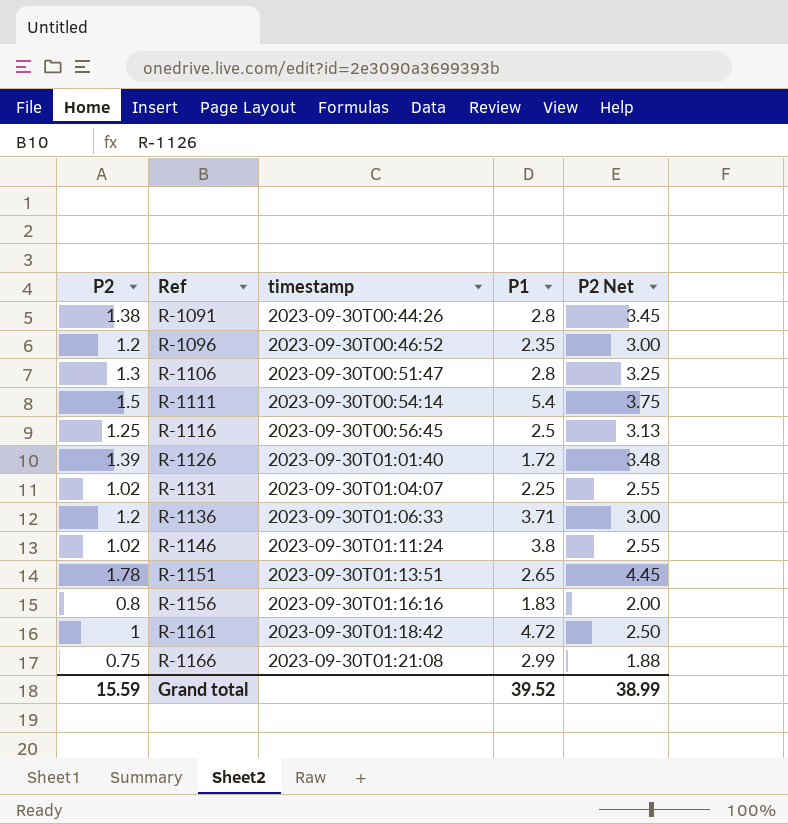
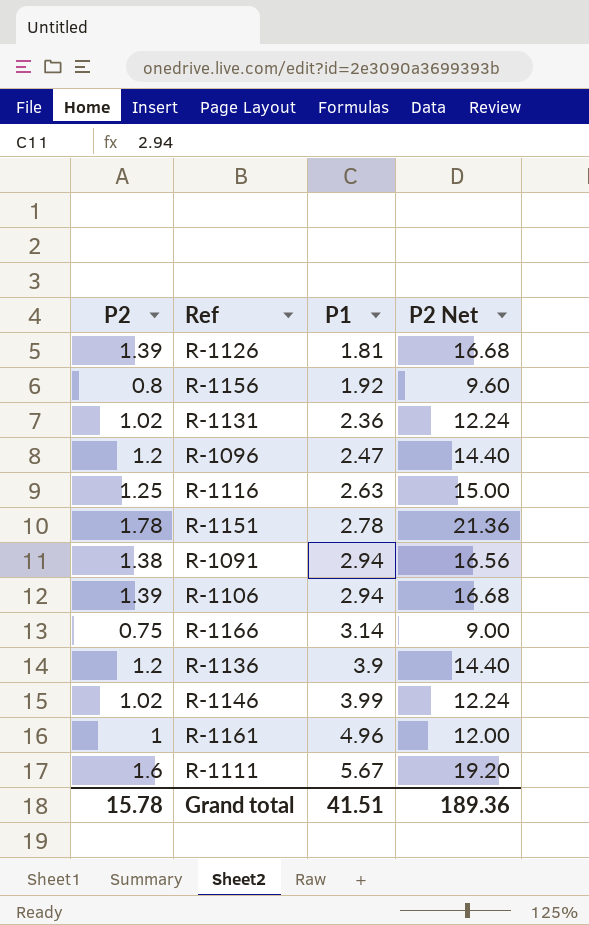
row order: Ref ascending -> P1 ascending
column timestamp | position: 3 -> none
column P2 Net | formula: [P2] * 2.5 -> [P2] * 12
R-1126 | P1: 1.72 -> 1.81
R-1156 | P1: 1.83 -> 1.92
R-1131 | P1: 2.25 -> 2.36
R-1096 | P1: 2.35 -> 2.47
R-1116 | P1: 2.5 -> 2.63
R-1151 | P1: 2.65 -> 2.78
R-1091 | P1: 2.8 -> 2.94
R-1106 | P2: 1.3 -> 1.39
R-1106 | P1: 2.8 -> 2.94
R-1166 | P1: 2.99 -> 3.14
R-1136 | P1: 3.71 -> 3.9
R-1146 | P1: 3.8 -> 3.99
R-1161 | P1: 4.72 -> 4.96
R-1111 | P2: 1.5 -> 1.6
R-1111 | P1: 5.4 -> 5.67
Grand total | P2: 15.59 -> 15.78
Grand total | P1: 39.52 -> 41.51
Grand total | P2 Net: 38.99 -> 189.36

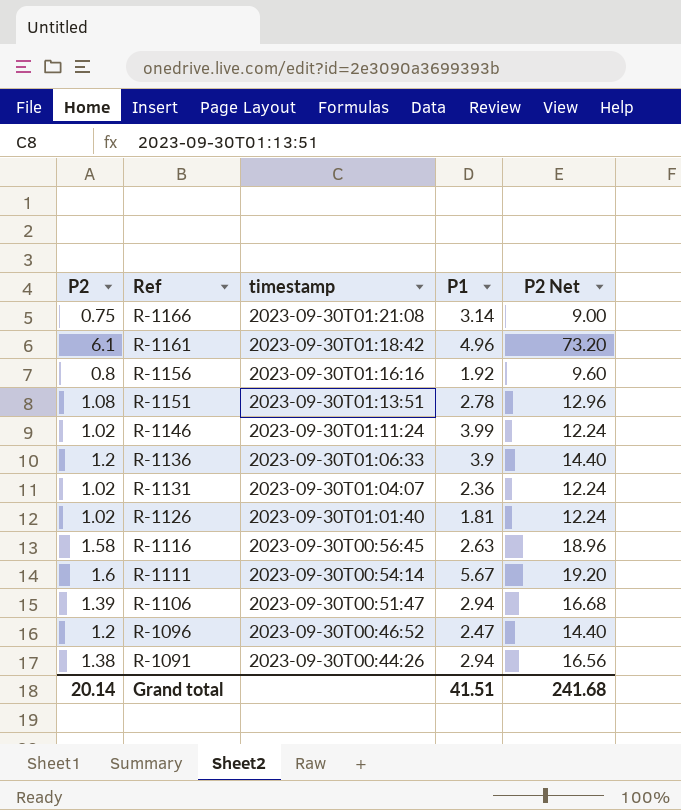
row order: P1 ascending -> Ref descending
column timestamp | position: none -> 3
R-1161 | P2: 1 -> 6.1
R-1161 | P2 Net: 12.00 -> 73.20
R-1151 | P2: 1.78 -> 1.08
R-1151 | P2 Net: 21.36 -> 12.96
R-1126 | P2: 1.39 -> 1.02
R-1126 | P2 Net: 16.68 -> 12.24
R-1116 | P2: 1.25 -> 1.58
R-1116 | P2 Net: 15.00 -> 18.96
Grand total | P2: 15.78 -> 20.14
Grand total | P2 Net: 189.36 -> 241.68

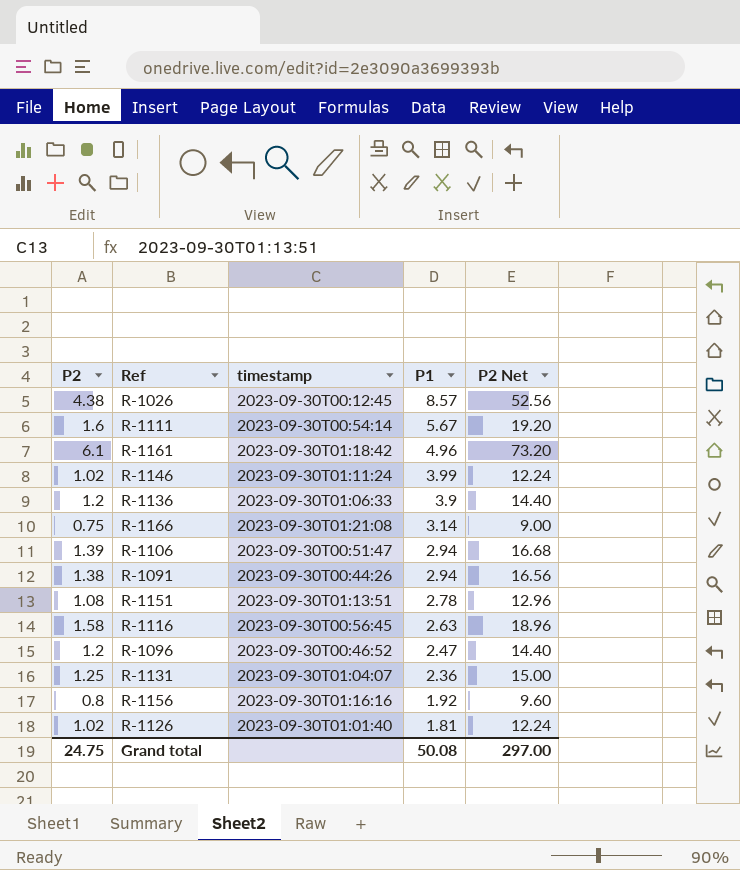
row order: Ref descending -> P1 descending
row R-1026: none -> 4.38 | 2023-09-30T00:12:45 | 8.57 | 52.56
R-1131 | P2: 1.02 -> 1.25
R-1131 | P2 Net: 12.24 -> 15.00
Grand total | P2: 20.14 -> 24.75
Grand total | P1: 41.51 -> 50.08
Grand total | P2 Net: 241.68 -> 297.00

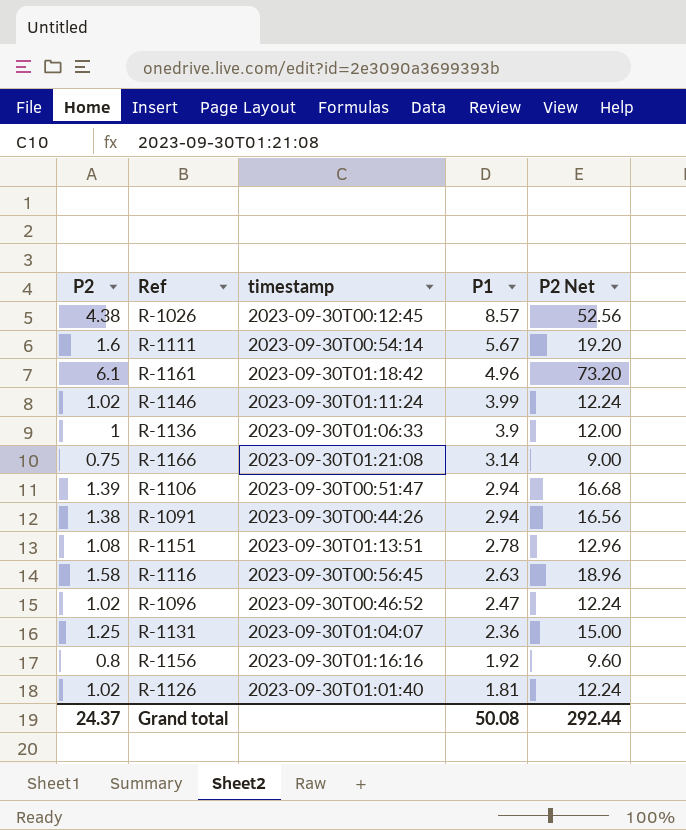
R-1136 | P2: 1.2 -> 1
R-1136 | P2 Net: 14.40 -> 12.00
R-1096 | P2: 1.2 -> 1.02
R-1096 | P2 Net: 14.40 -> 12.24
Grand total | P2: 24.75 -> 24.37
Grand total | P2 Net: 297.00 -> 292.44

